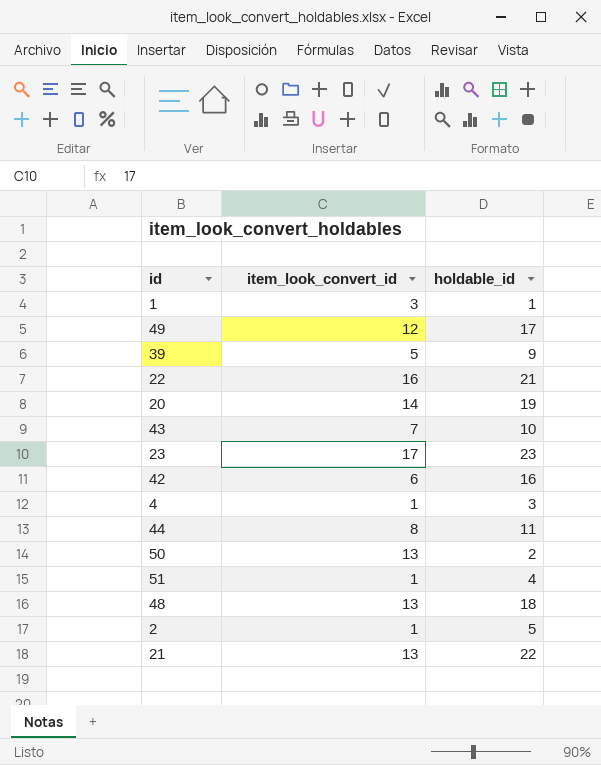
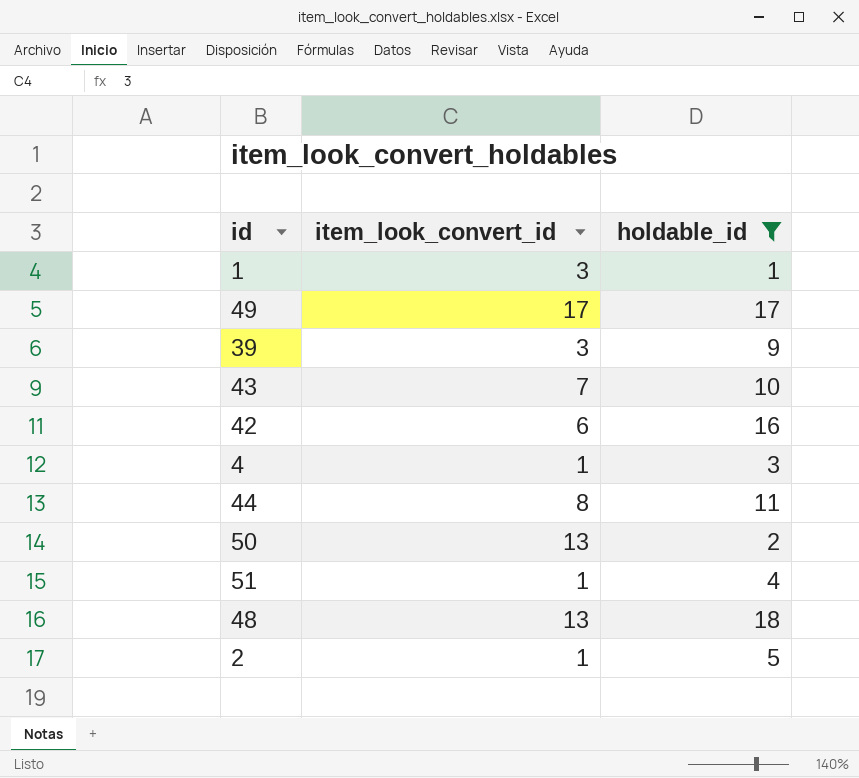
filter: none -> holdable_id <= 18
49 | item_look_convert_id: 12 -> 17
39 | item_look_convert_id: 5 -> 3

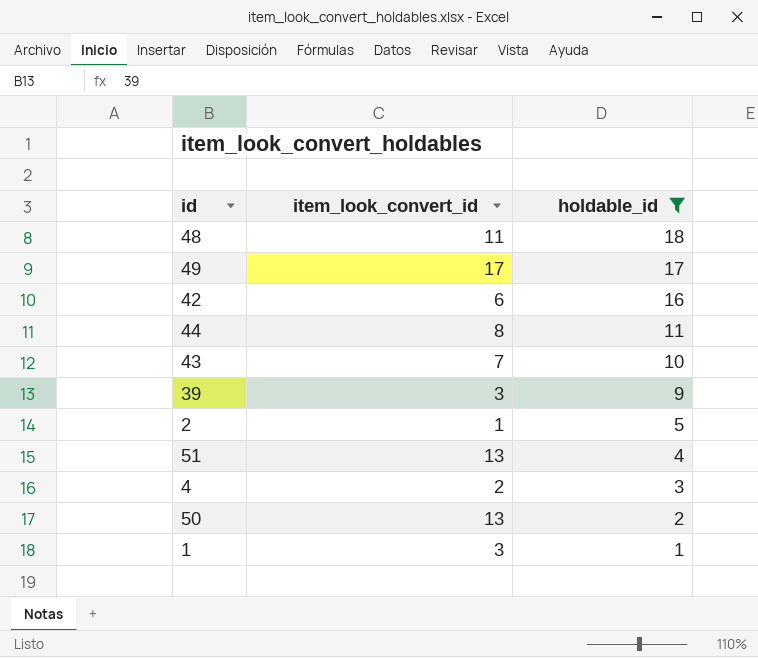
row order: none -> holdable_id descending
48 | item_look_convert_id: 13 -> 11
51 | item_look_convert_id: 1 -> 13
4 | item_look_convert_id: 1 -> 2

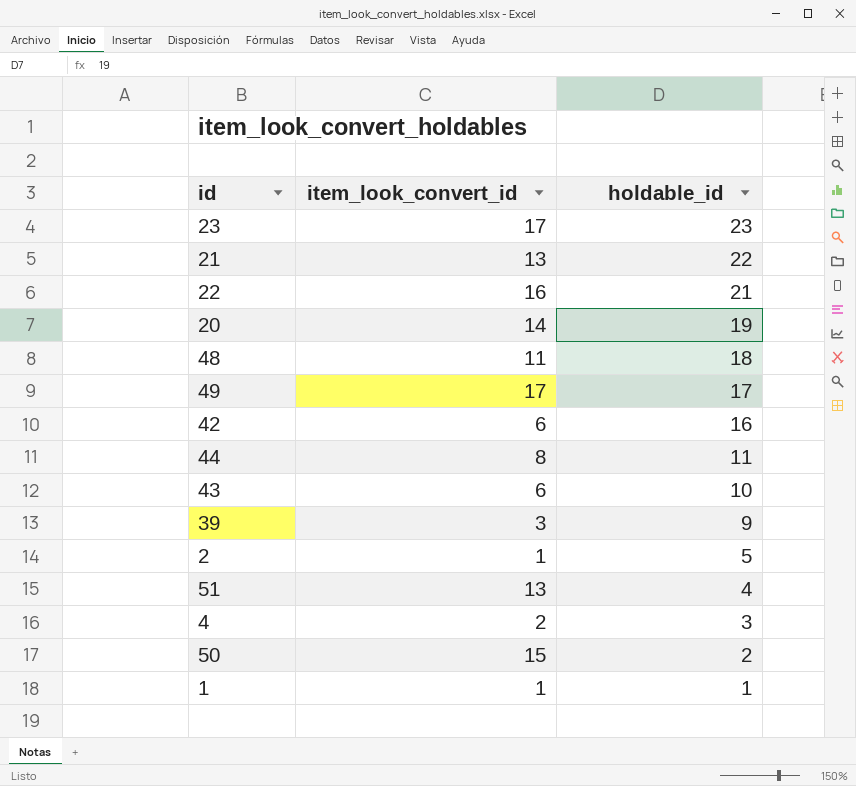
filter: holdable_id <= 18 -> none
43 | item_look_convert_id: 7 -> 6
50 | item_look_convert_id: 13 -> 15
1 | item_look_convert_id: 3 -> 1

